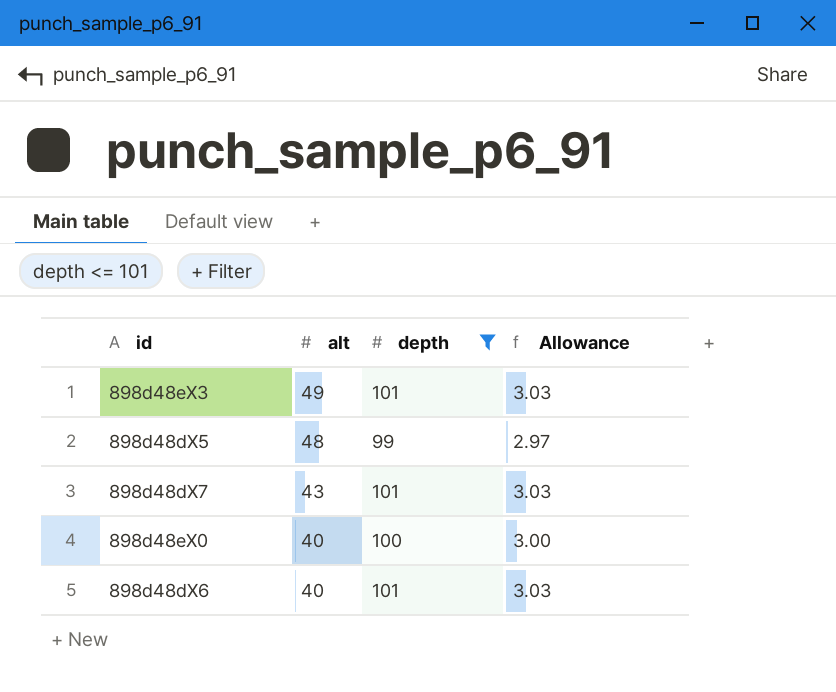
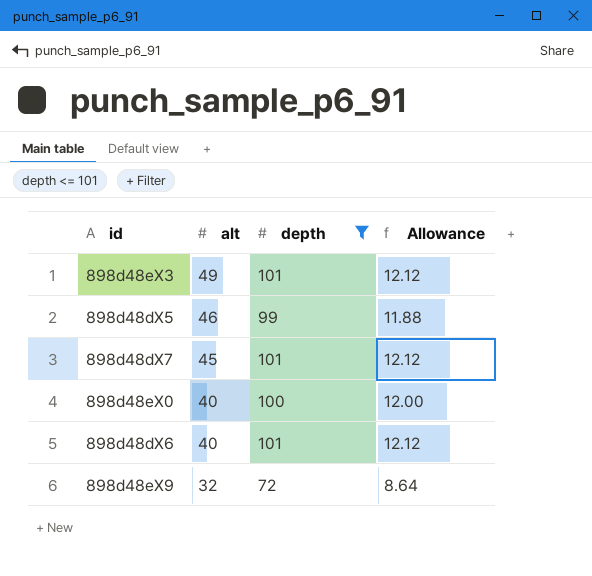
column Allowance | formula: [depth] * 0.03 -> [depth] * 0.12
898d48dX5 | alt: 48 -> 46
898d48dX7 | alt: 43 -> 45
row 898d48eX9: none -> 32 | 72 | 8.64

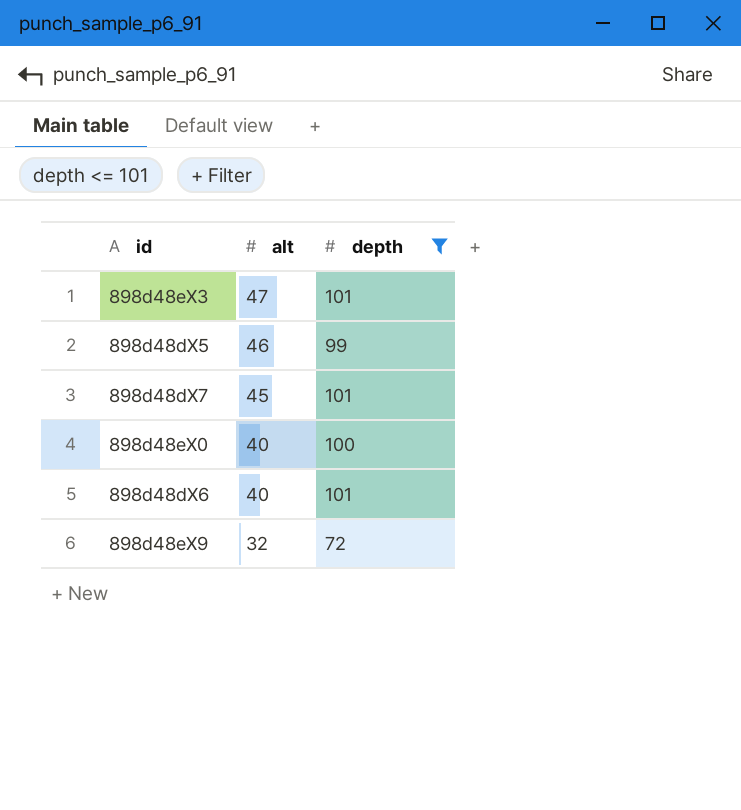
column Allowance | formula: [depth] * 0.12 -> none
898d48eX3 | alt: 49 -> 47

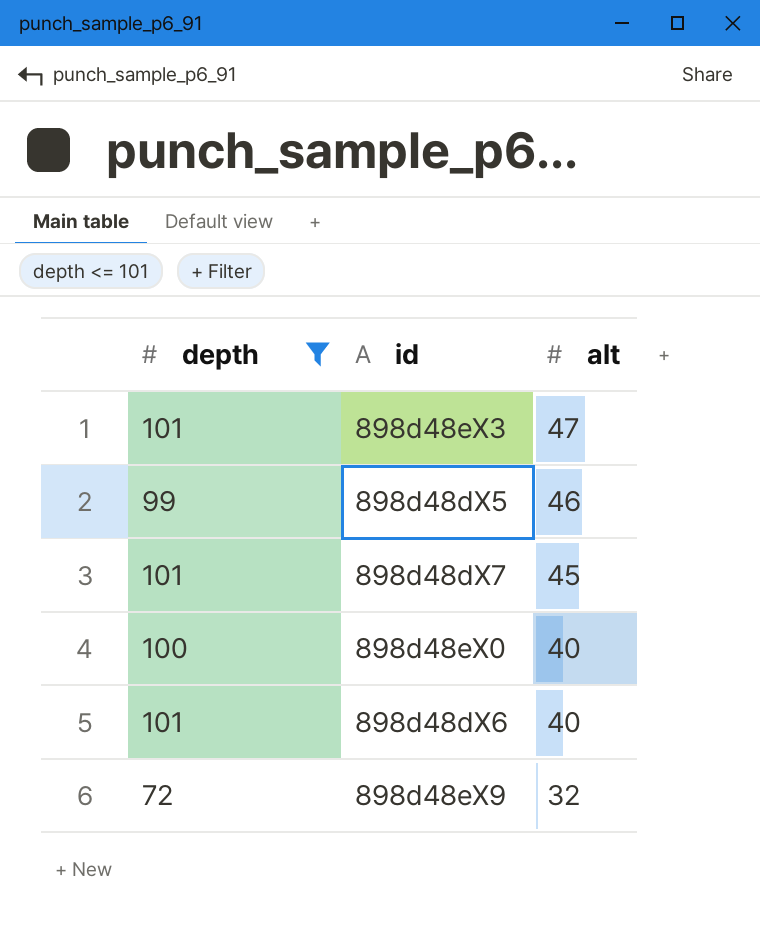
column depth | position: 3 -> 1

